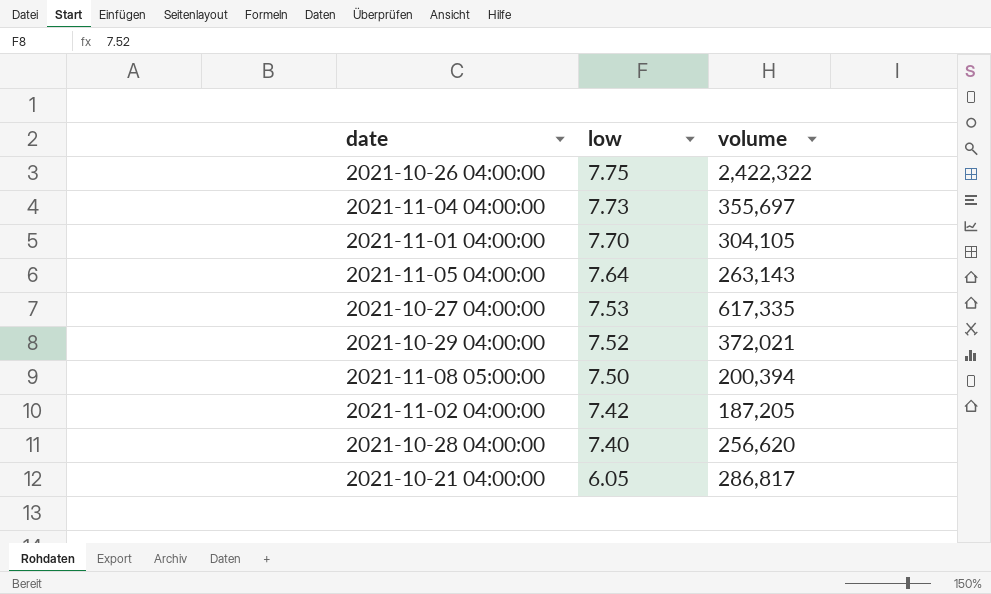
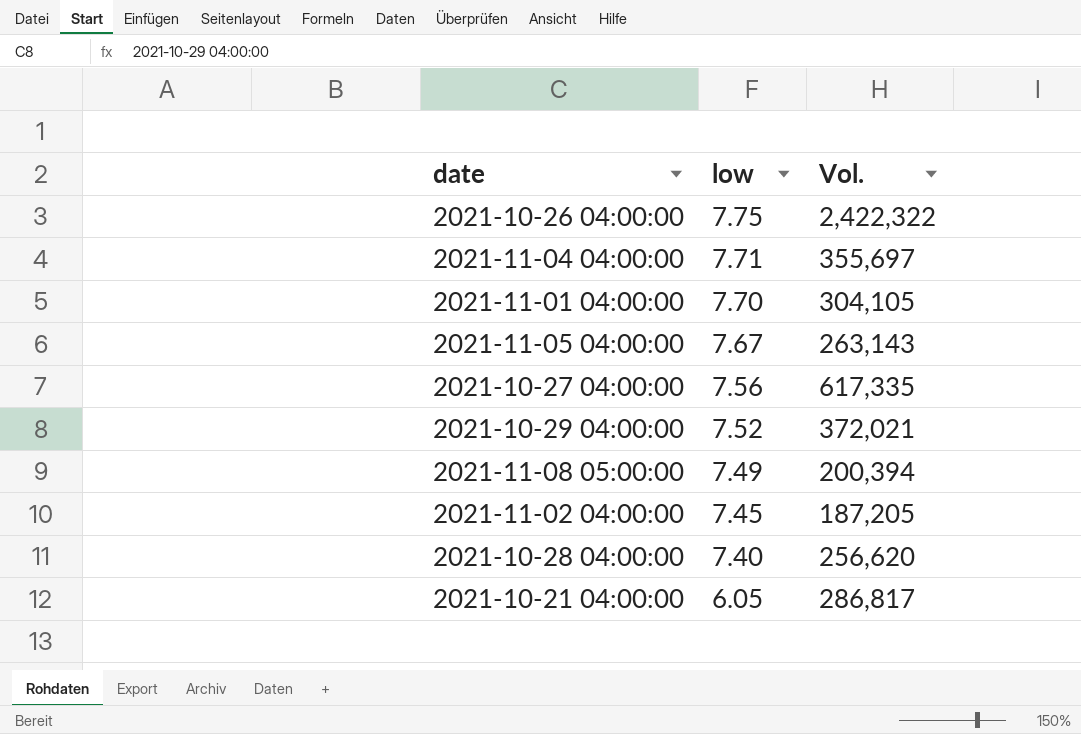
column name: volume -> Vol.
2021-11-04 04:00:00 | low: 7.73 -> 7.71
2021-11-05 04:00:00 | low: 7.64 -> 7.67
2021-10-27 04:00:00 | low: 7.53 -> 7.56
2021-11-08 05:00:00 | low: 7.50 -> 7.49
2021-11-02 04:00:00 | low: 7.42 -> 7.45

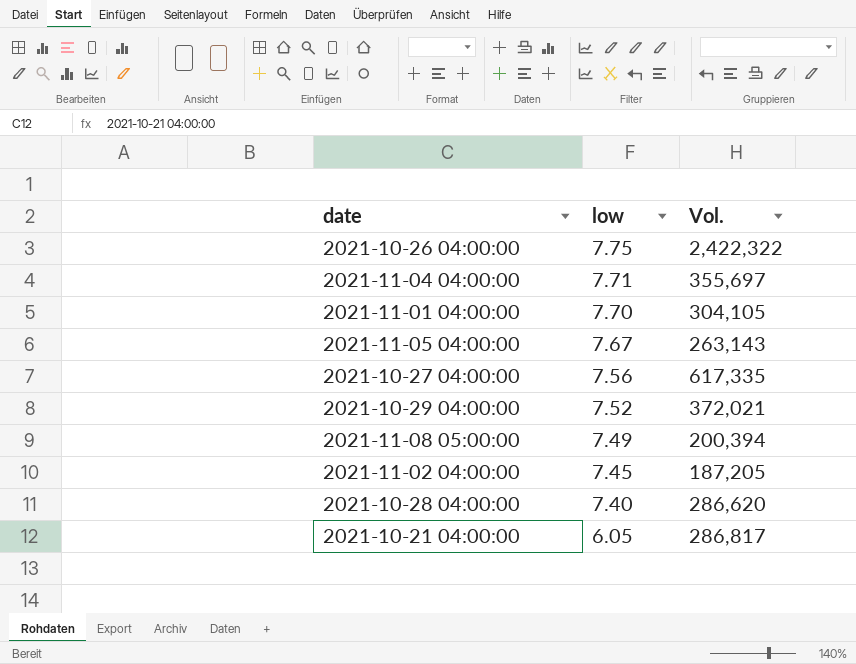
2021-10-28 04:00:00 | Vol.: 256,620 -> 286,620

